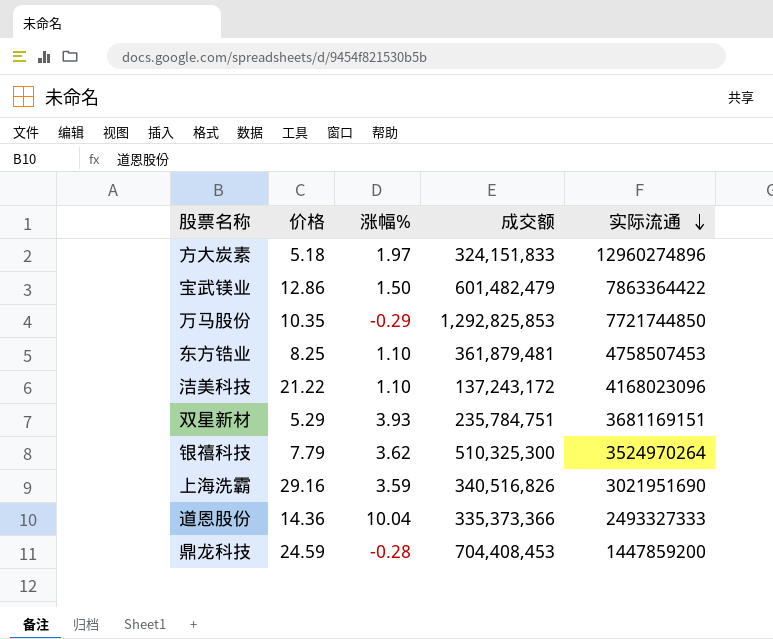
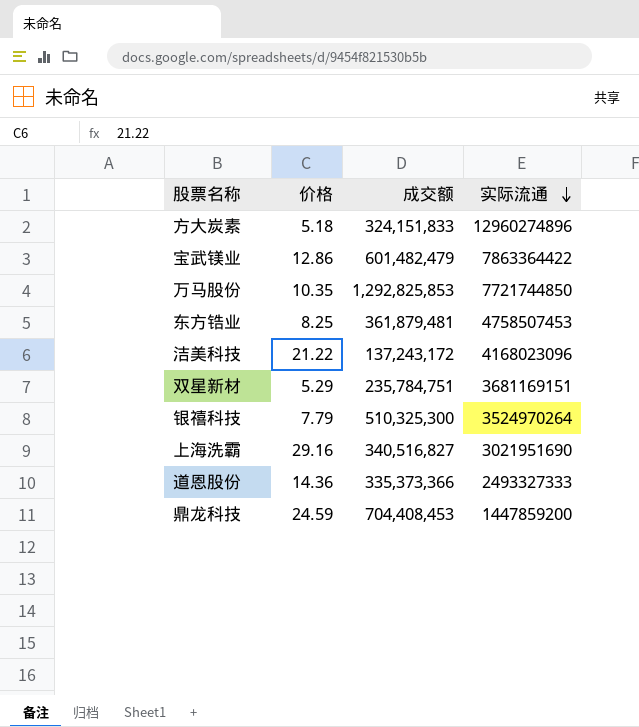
column 涨幅% | position: 3 -> none
上海洗霸 | 成交额: 340,516,826 -> 340,516,827

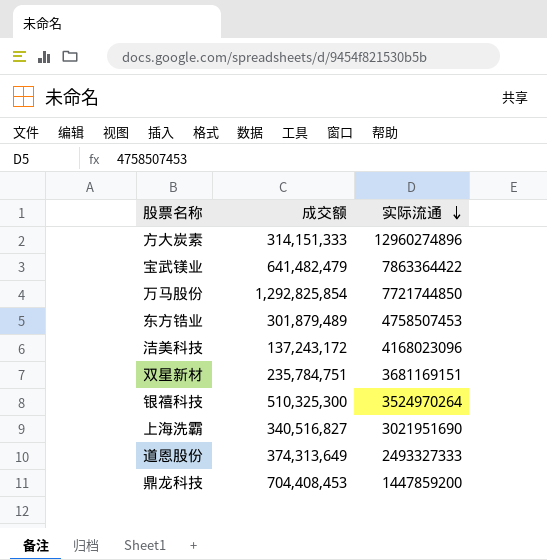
column 价格 | position: 2 -> none
方大炭素 | 成交额: 324,151,833 -> 314,151,333
宝武镁业 | 成交额: 601,482,479 -> 641,482,479
万马股份 | 成交额: 1,292,825,853 -> 1,292,825,854
东方锆业 | 成交额: 361,879,481 -> 301,879,489
道恩股份 | 成交额: 335,373,366 -> 374,313,649

